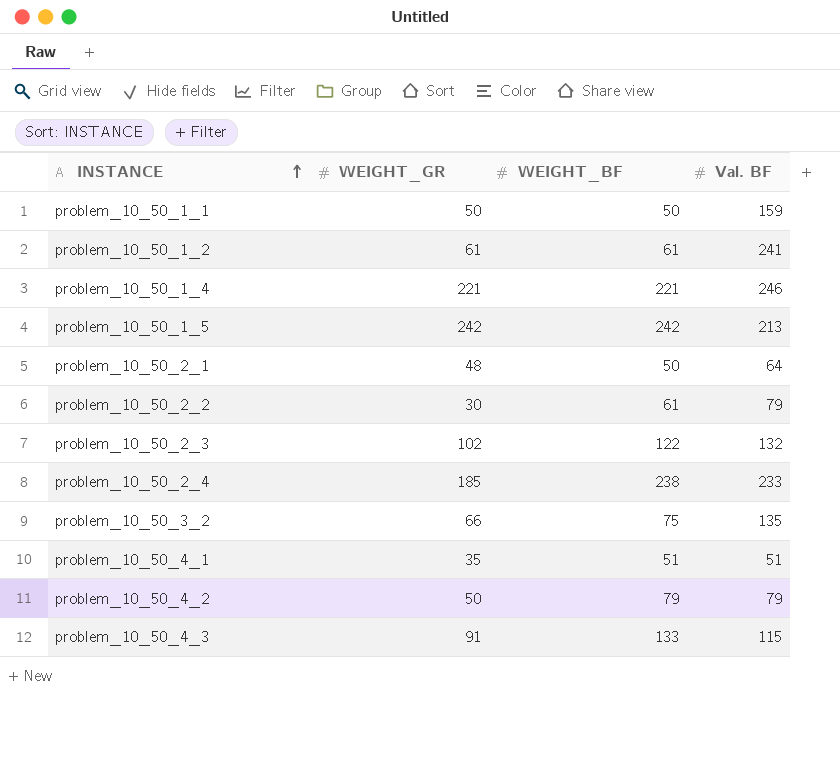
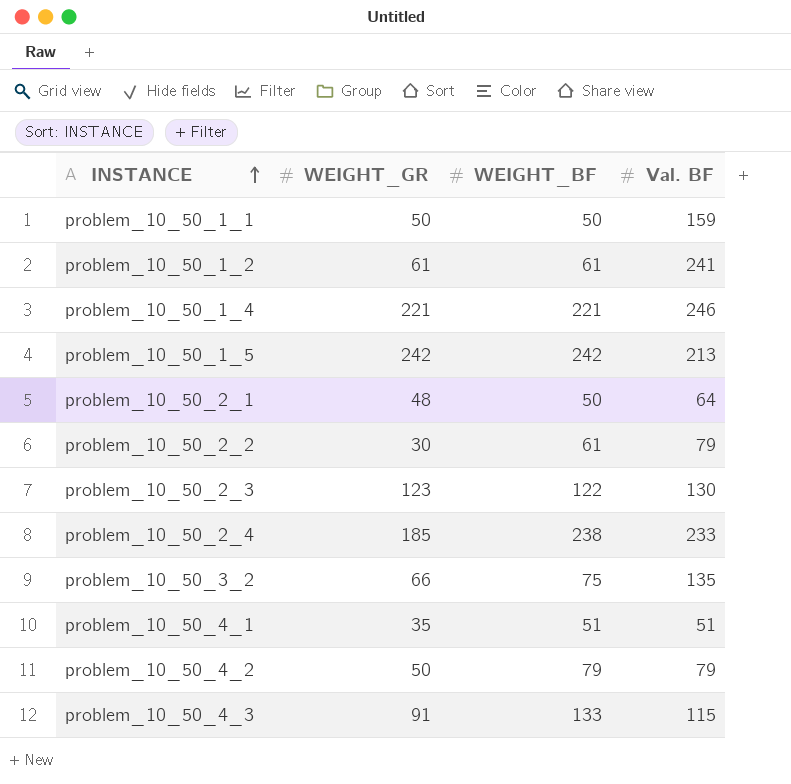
problem_10_50_2_3 | WEIGHT_GR: 102 -> 123
problem_10_50_2_3 | Val. BF: 132 -> 130

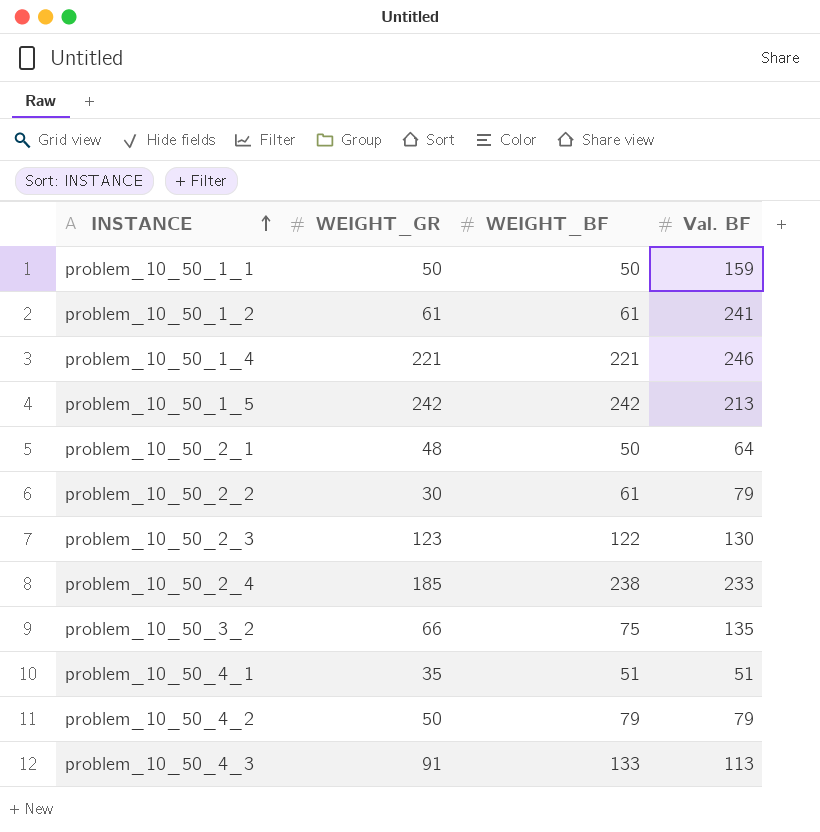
problem_10_50_4_3 | Val. BF: 115 -> 113

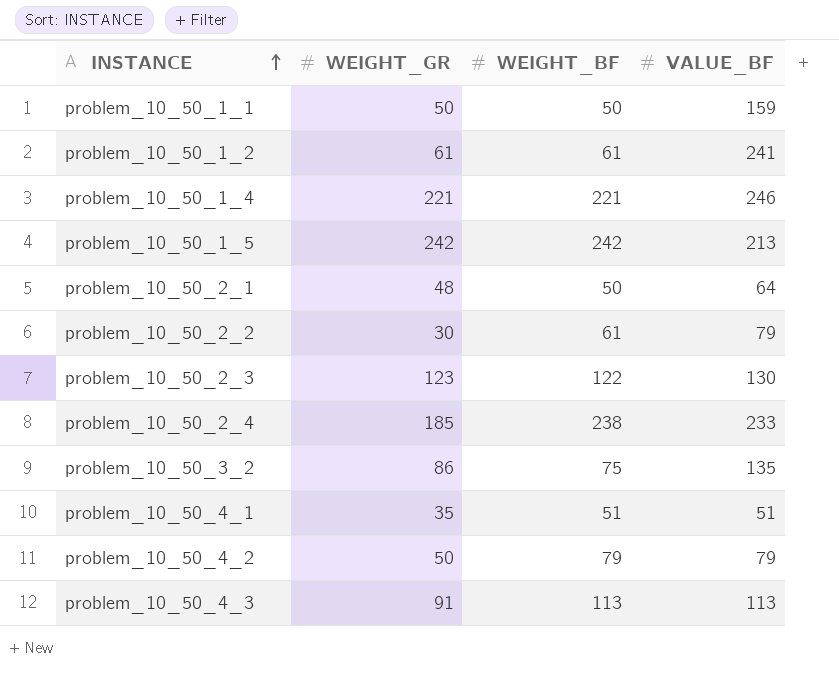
column name: Val. BF -> VALUE_BF
problem_10_50_3_2 | WEIGHT_GR: 66 -> 86
problem_10_50_4_3 | WEIGHT_BF: 133 -> 113

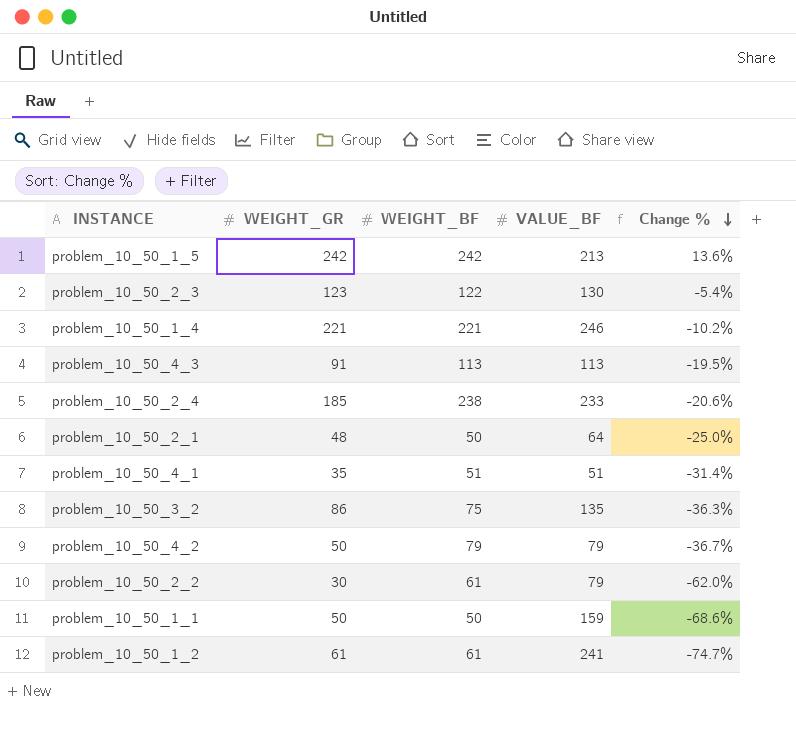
row order: INSTANCE ascending -> Change % descending
column Change % | formula: none -> ([WEIGHT_GR] - [VALUE_BF]) / [VALUE_BF]

